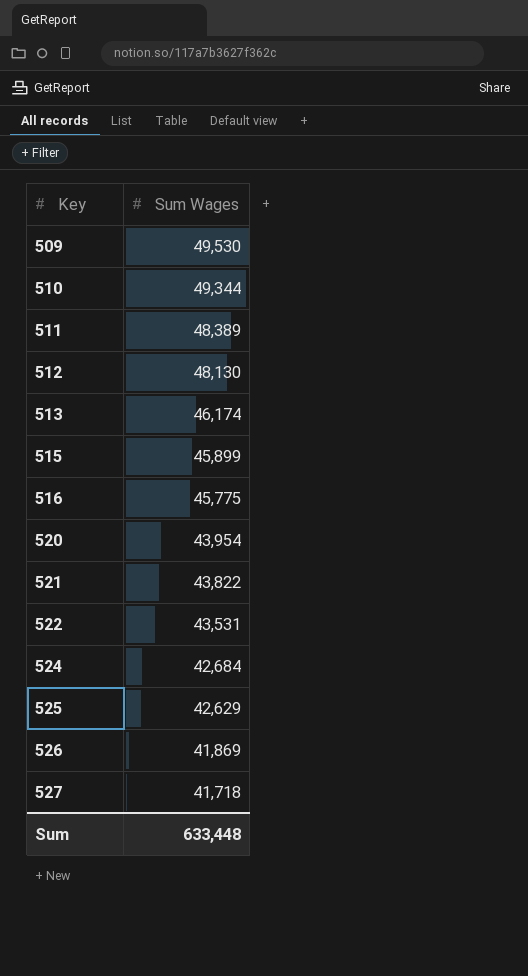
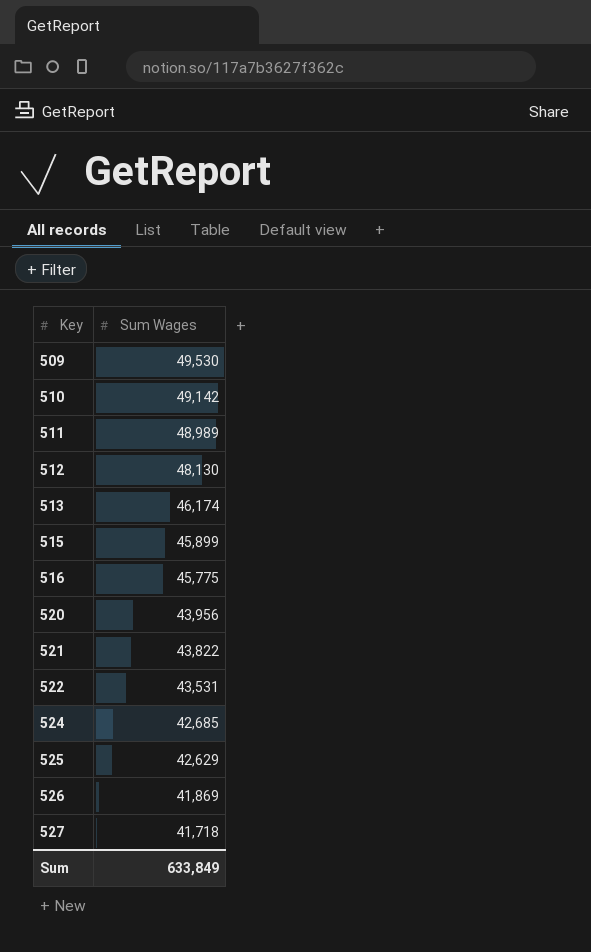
510 | Sum Wages: 49,344 -> 49,142
511 | Sum Wages: 48,389 -> 48,989
520 | Sum Wages: 43,954 -> 43,956
524 | Sum Wages: 42,684 -> 42,685
Sum | Sum Wages: 633,448 -> 633,849

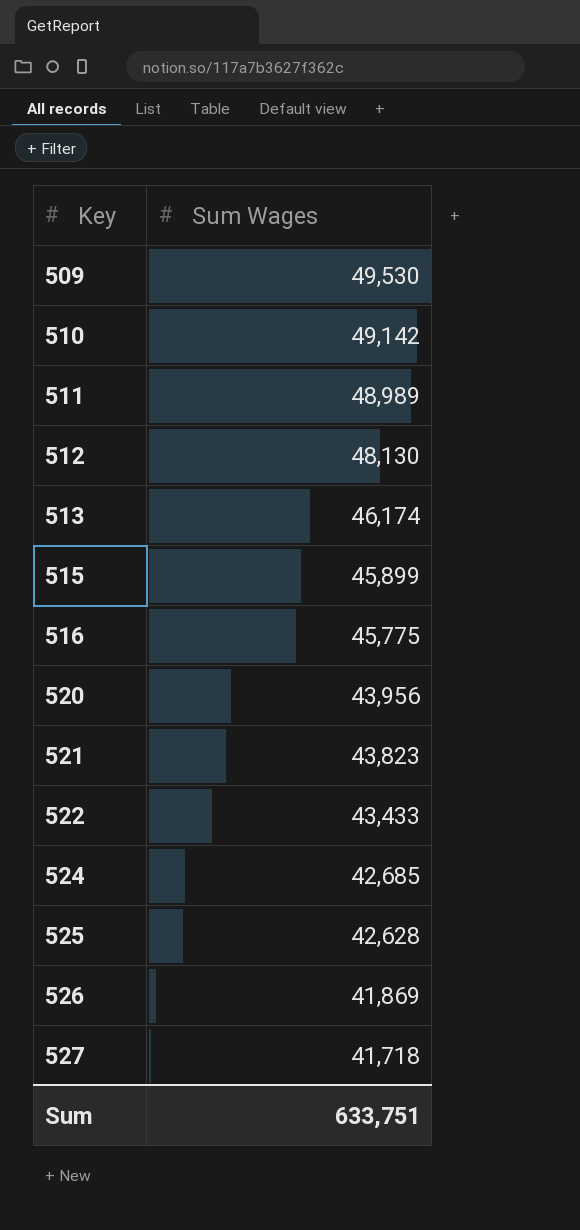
521 | Sum Wages: 43,822 -> 43,823
522 | Sum Wages: 43,531 -> 43,433
525 | Sum Wages: 42,629 -> 42,628
Sum | Sum Wages: 633,849 -> 633,751

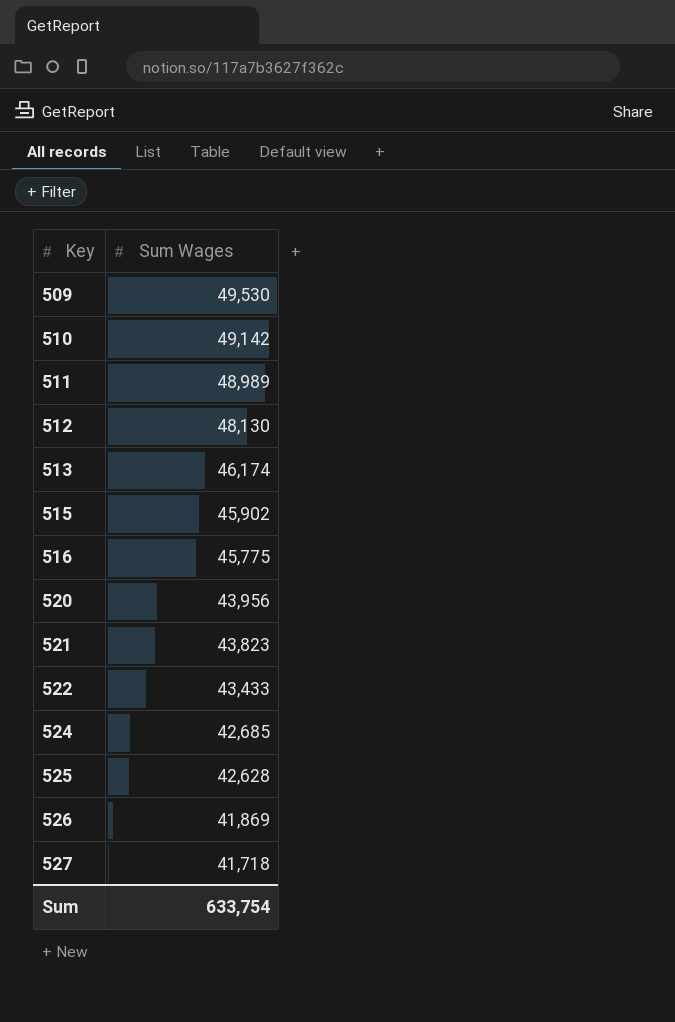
515 | Sum Wages: 45,899 -> 45,902
Sum | Sum Wages: 633,751 -> 633,754

